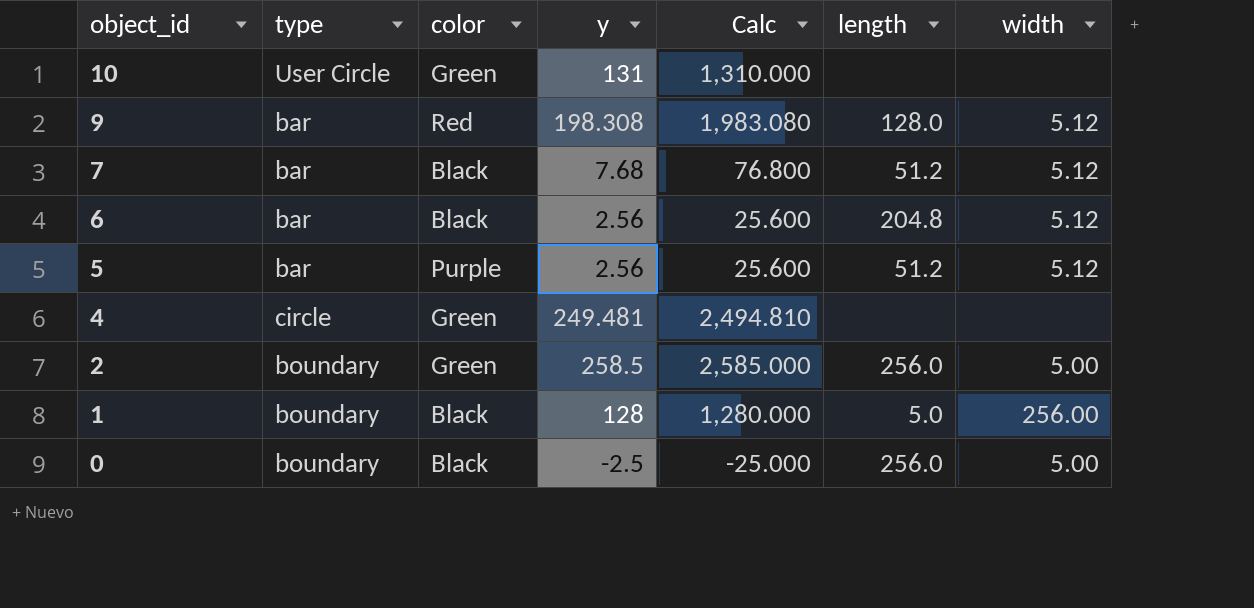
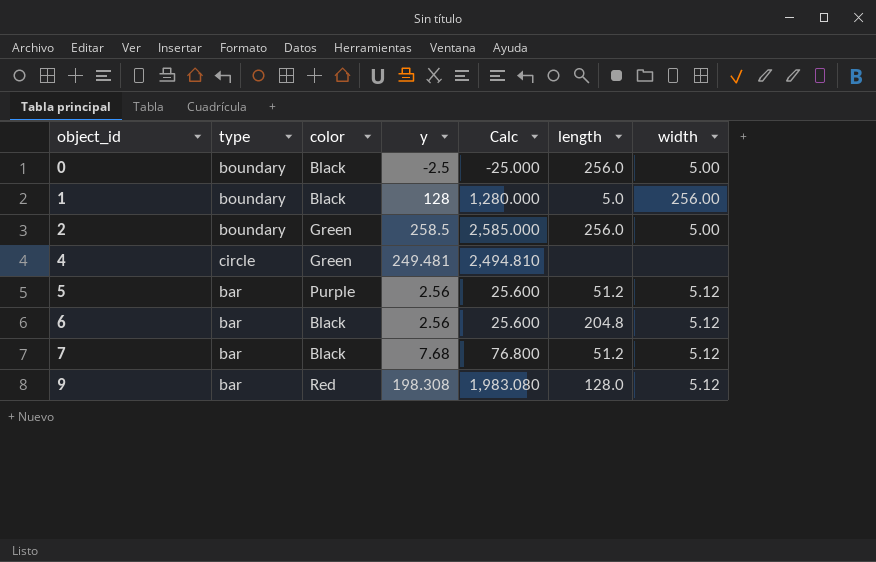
row order: object_id descending -> object_id ascending
row 10: User Circle | Green | 131 | 1,310.000 | none | none -> none

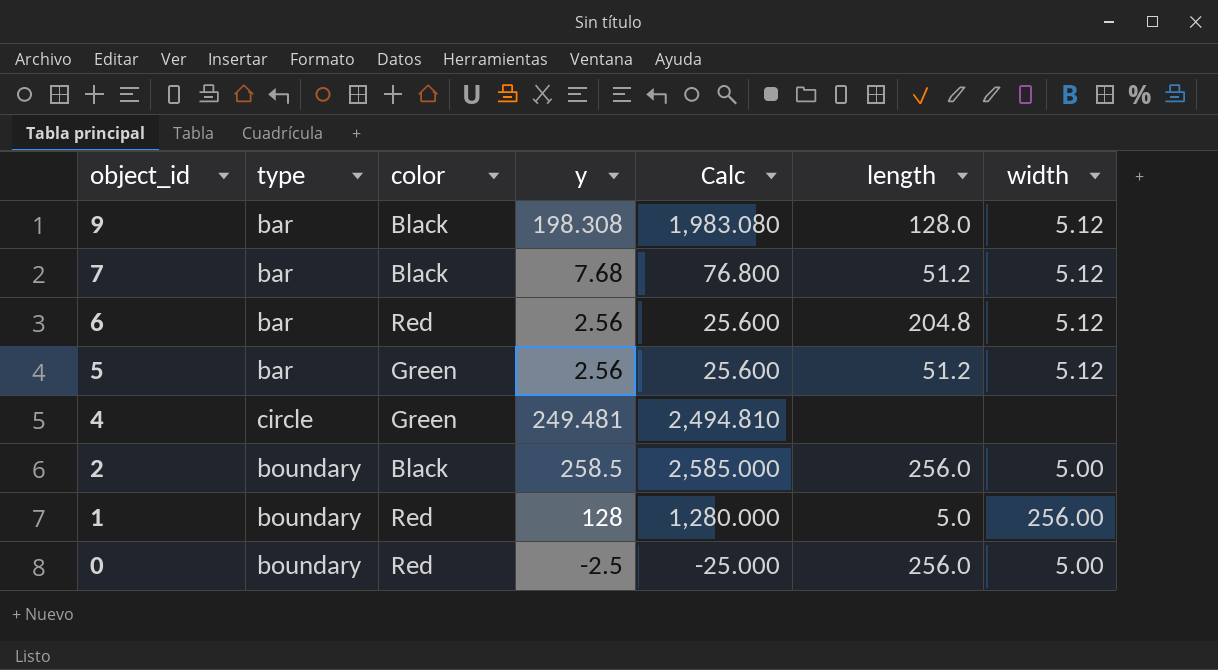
row order: object_id ascending -> object_id descending
9 | color: Red -> Black
6 | color: Black -> Red
5 | color: Purple -> Green
2 | color: Green -> Black
1 | color: Black -> Red
0 | color: Black -> Red

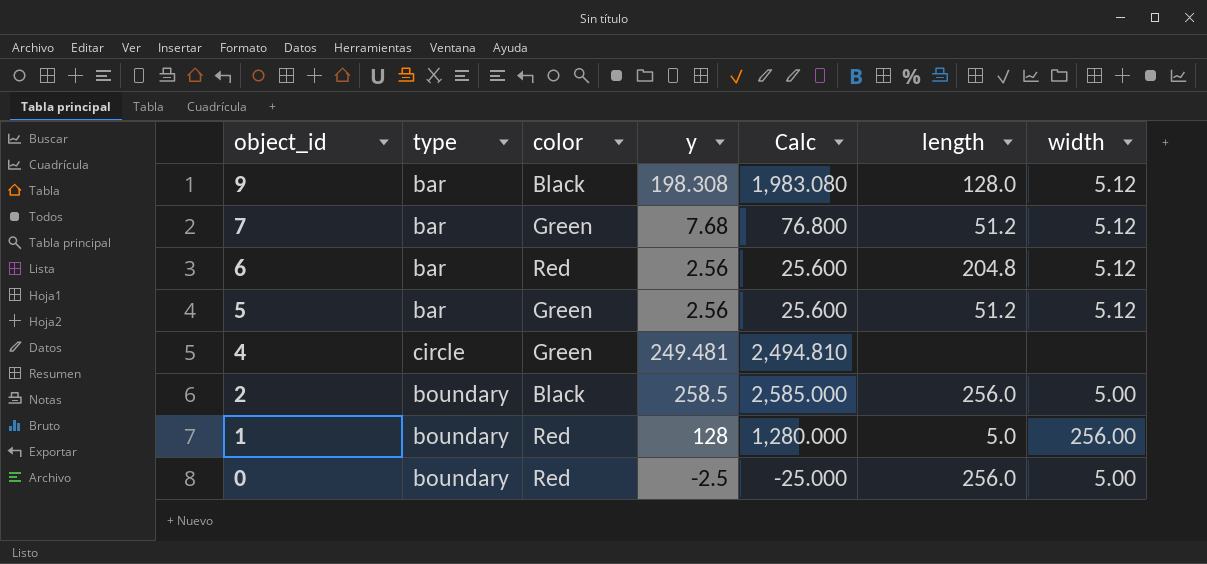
7 | color: Black -> Green

